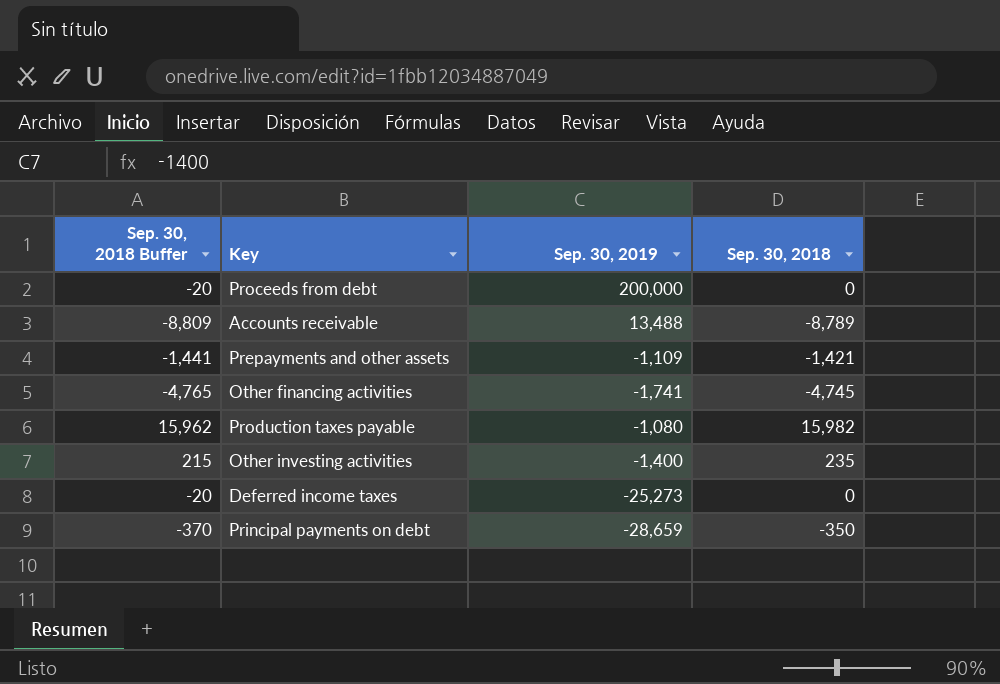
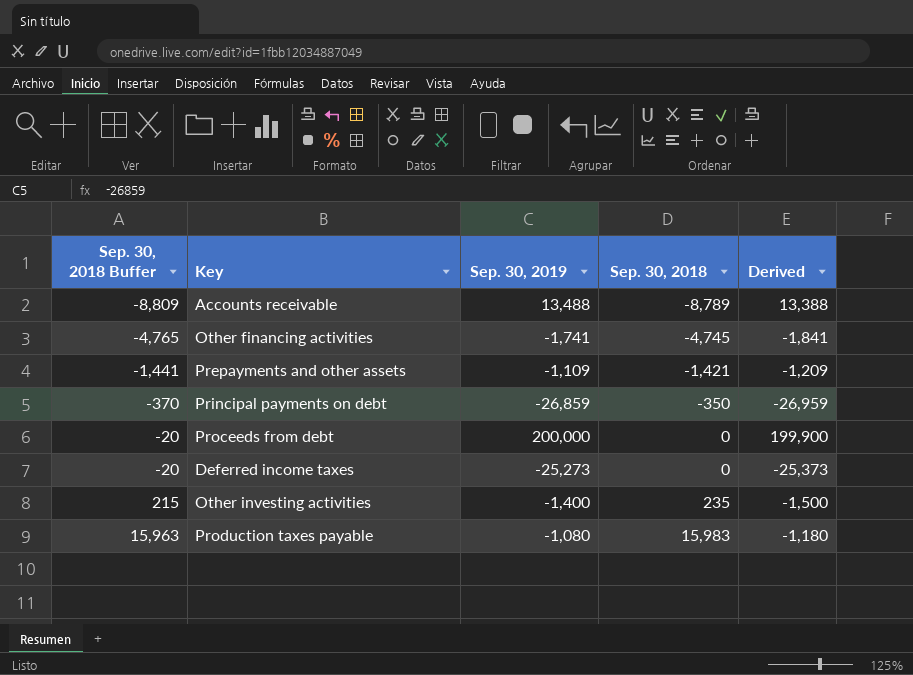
row order: none -> Sep. 30, 2018 Buffer ascending
column Derived | formula: none -> [Sep. 30, 2019] - 100
Principal payments on debt | Sep. 30, 2019: -28,659 -> -26,859
Production taxes payable | Sep. 30, 2018 Buffer: 15,962 -> 15,963
Production taxes payable | Sep. 30, 2018: 15,982 -> 15,983

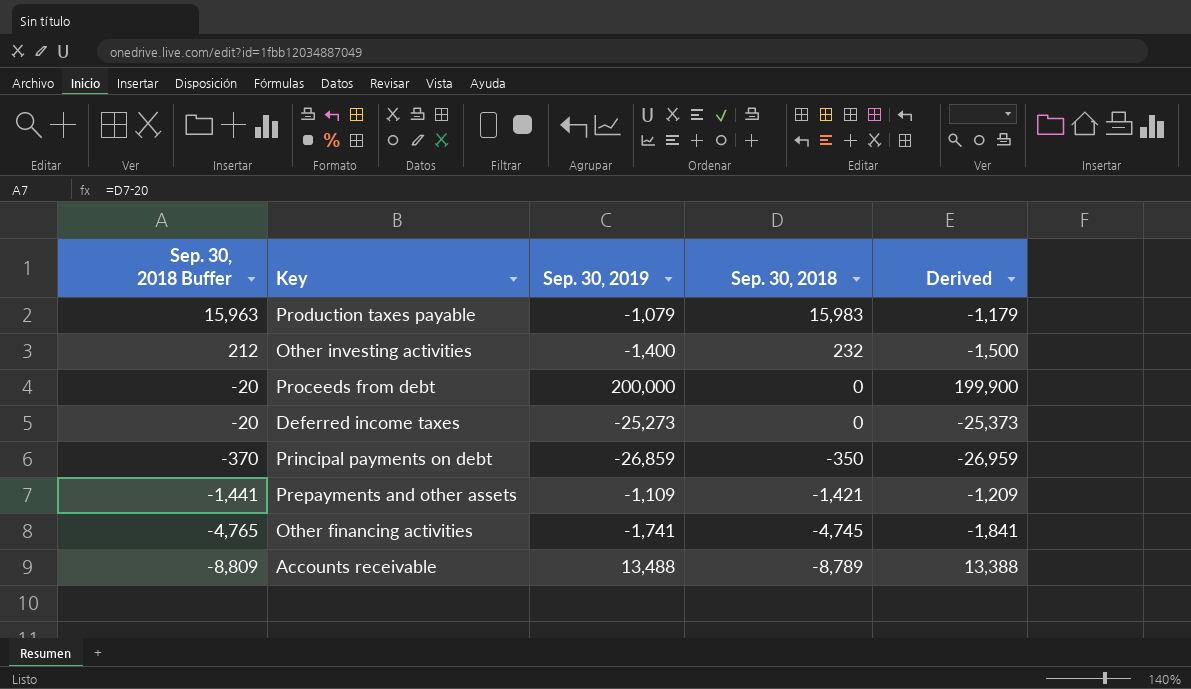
row order: Sep. 30, 2018 Buffer ascending -> Sep. 30, 2018 Buffer descending
Production taxes payable | Sep. 30, 2019: -1,080 -> -1,079
Production taxes payable | Derived: -1,180 -> -1,179
Other investing activities | Sep. 30, 2018 Buffer: 215 -> 212
Other investing activities | Sep. 30, 2018: 235 -> 232

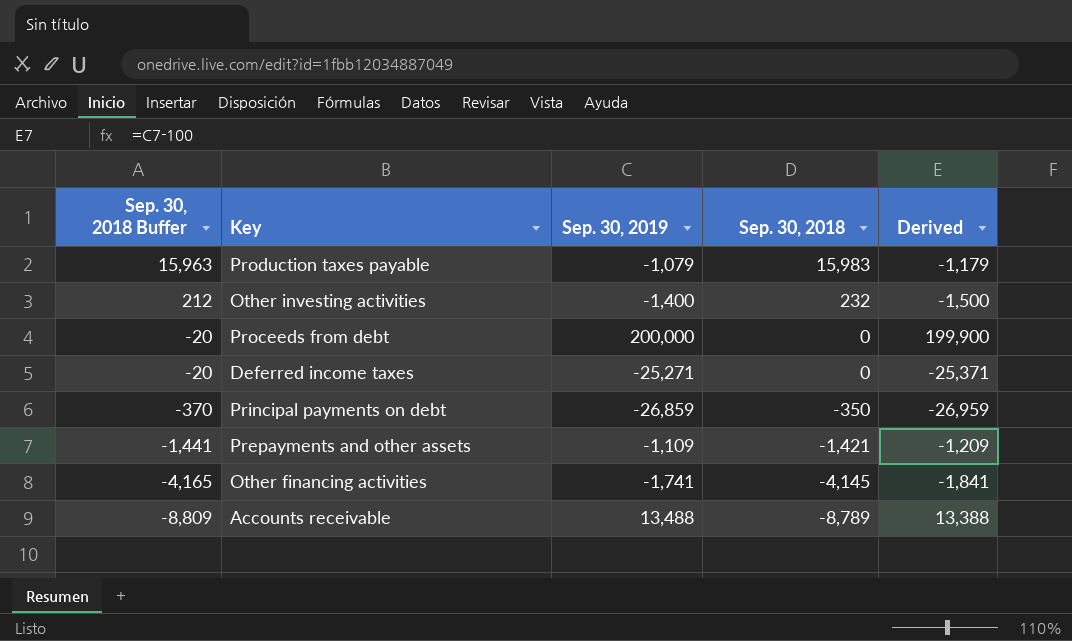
Deferred income taxes | Sep. 30, 2019: -25,273 -> -25,271
Deferred income taxes | Derived: -25,373 -> -25,371
Other financing activities | Sep. 30, 2018 Buffer: -4,765 -> -4,165
Other financing activities | Sep. 30, 2018: -4,745 -> -4,145

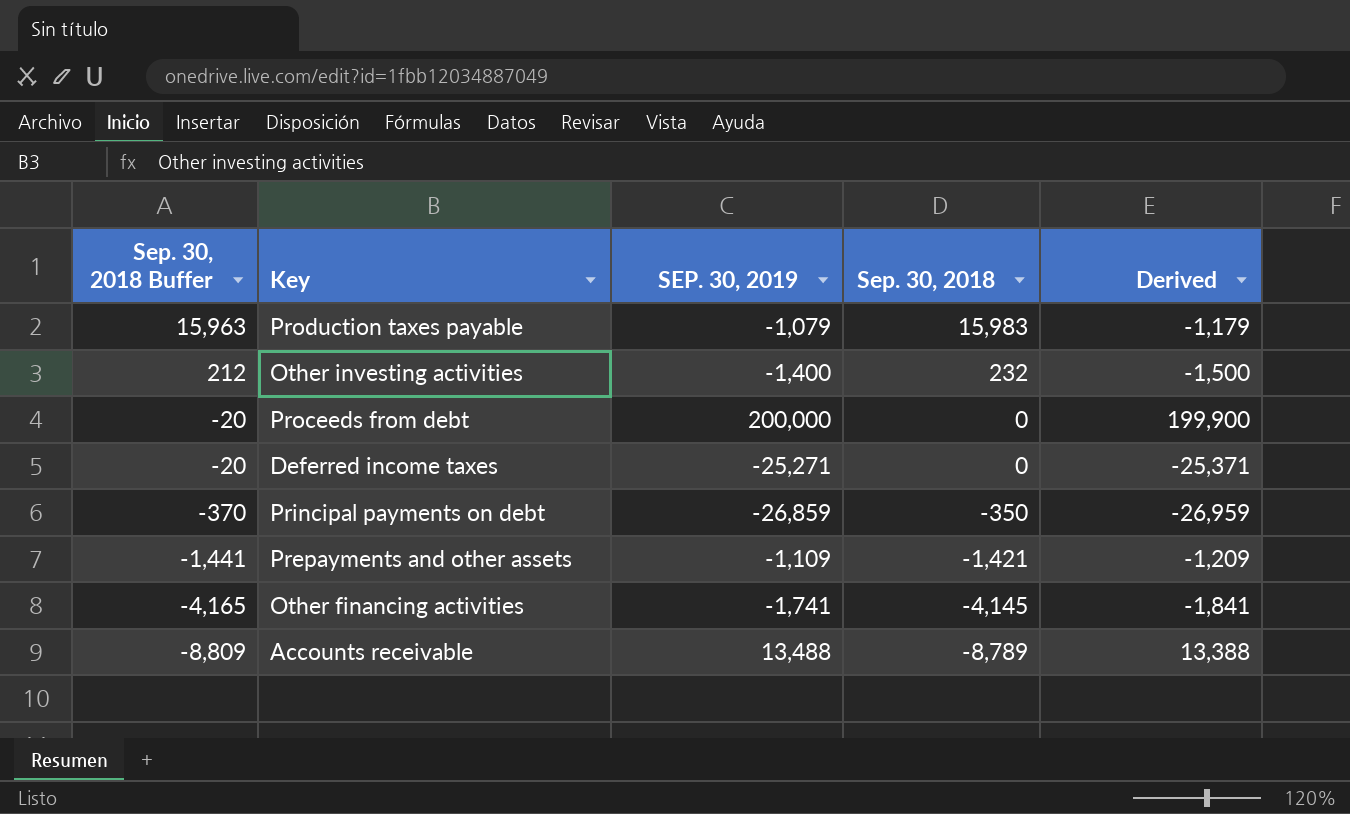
column name: Sep. 30, 2019 -> SEP. 30, 2019

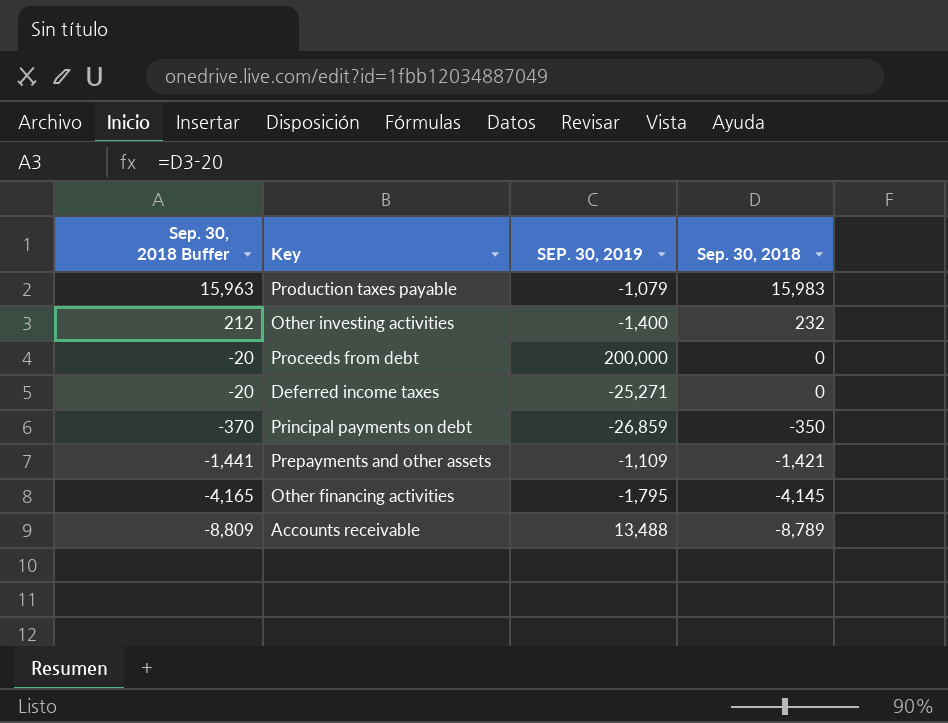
column Derived | formula: [SEP. 30, 2019] - 100 -> none
Other financing activities | SEP. 30, 2019: -1,741 -> -1,795

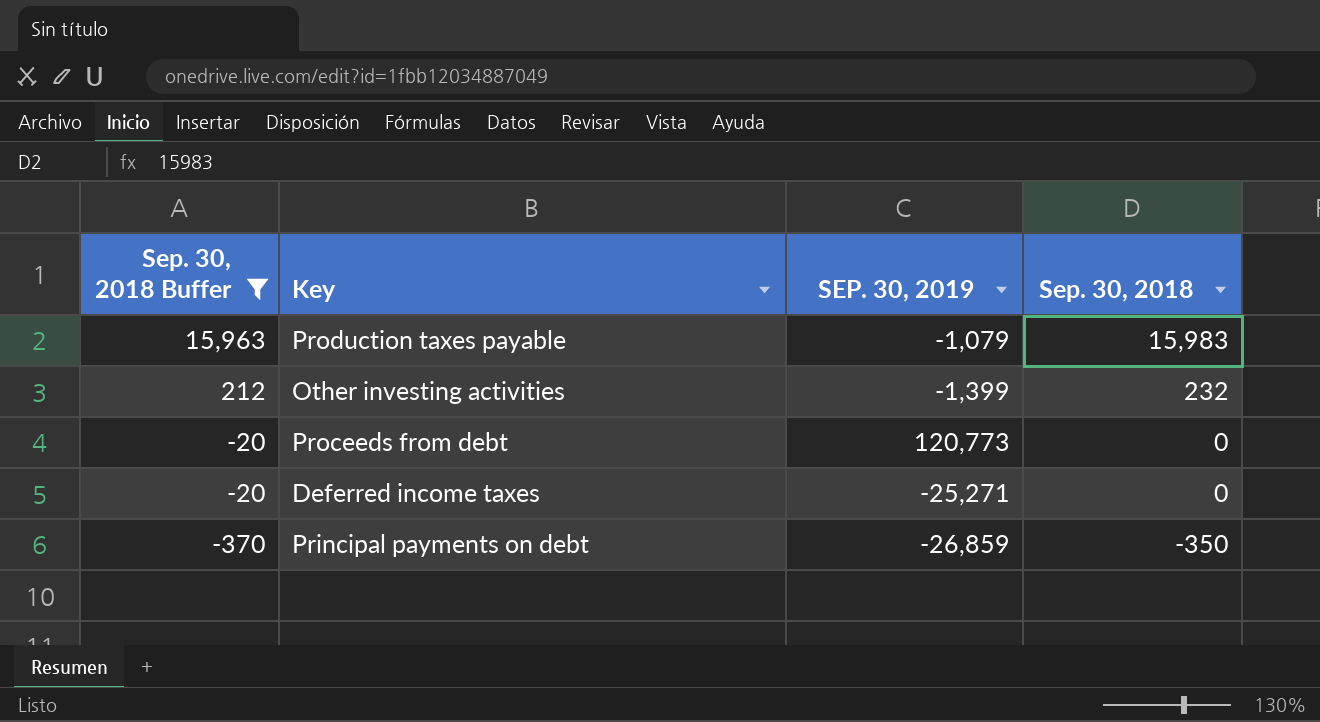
filter: none -> Sep. 30, 2018 Buffer >= -370
Other investing activities | SEP. 30, 2019: -1,400 -> -1,399
Proceeds from debt | SEP. 30, 2019: 200,000 -> 120,773

